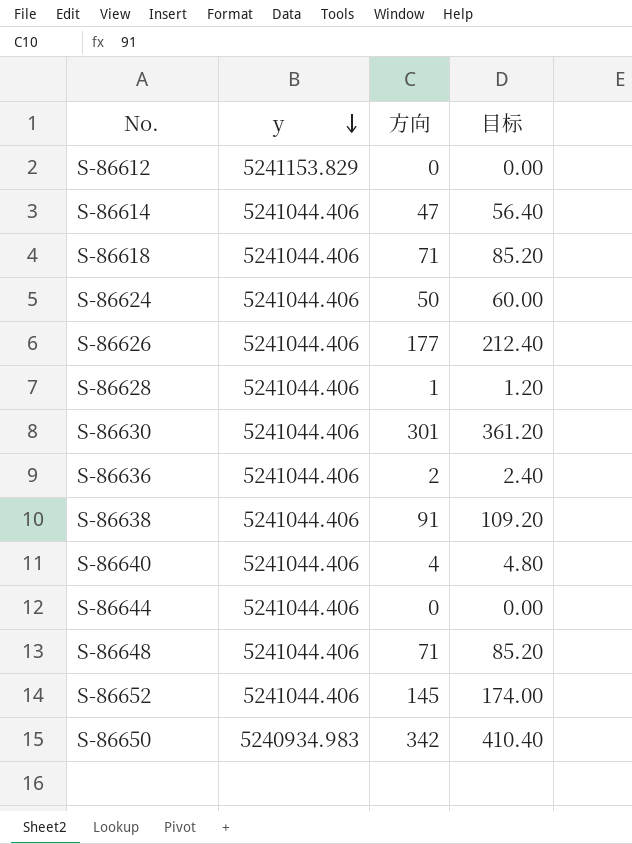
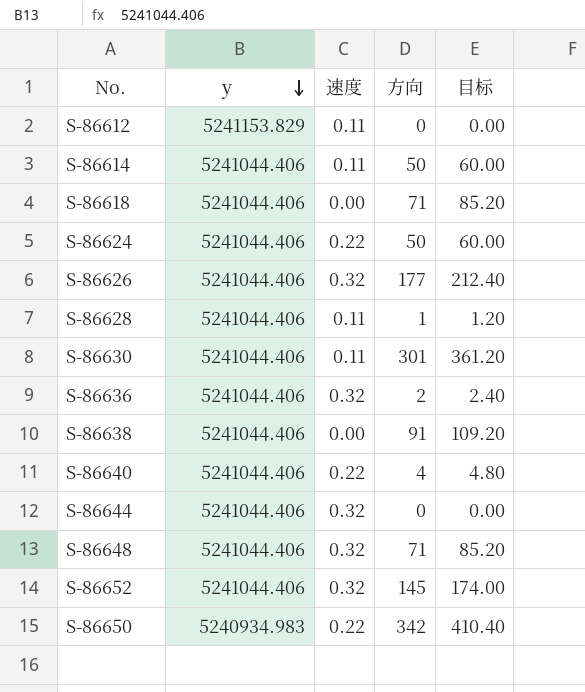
column 速度 | position: none -> 3
S-86614 | 方向: 47 -> 50
S-86614 | 目标: 56.40 -> 60.00

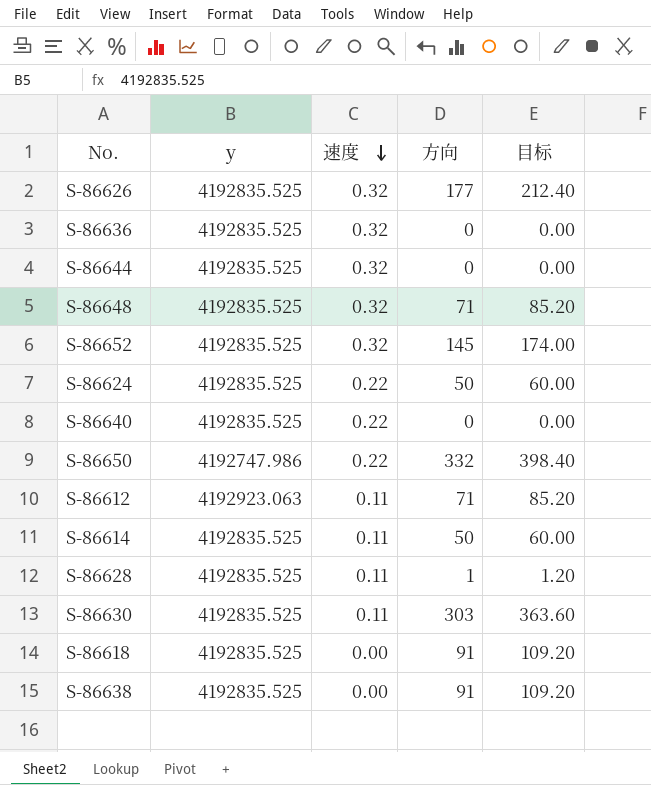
row order: y descending -> 速度 descending
S-86626 | y: 5241044.406 -> 4192835.525
S-86636 | y: 5241044.406 -> 4192835.525
S-86636 | 方向: 2 -> 0
S-86636 | 目标: 2.40 -> 0.00
S-86644 | y: 5241044.406 -> 4192835.525
S-86648 | y: 5241044.406 -> 4192835.525
S-86652 | y: 5241044.406 -> 4192835.525
S-86624 | y: 5241044.406 -> 4192835.525
S-86640 | y: 5241044.406 -> 4192835.525
S-86640 | 方向: 4 -> 0
S-86640 | 目标: 4.80 -> 0.00
S-86650 | y: 5240934.983 -> 4192747.986
S-86650 | 方向: 342 -> 332
S-86650 | 目标: 410.40 -> 398.40
S-86612 | y: 5241153.829 -> 4192923.063
S-86612 | 方向: 0 -> 71
S-86612 | 目标: 0.00 -> 85.20
S-86614 | y: 5241044.406 -> 4192835.525
S-86628 | y: 5241044.406 -> 4192835.525
S-86630 | y: 5241044.406 -> 4192835.525
S-86630 | 方向: 301 -> 303
S-86630 | 目标: 361.20 -> 363.60
S-86618 | y: 5241044.406 -> 4192835.525
S-86618 | 方向: 71 -> 91
S-86618 | 目标: 85.20 -> 109.20
S-86638 | y: 5241044.406 -> 4192835.525

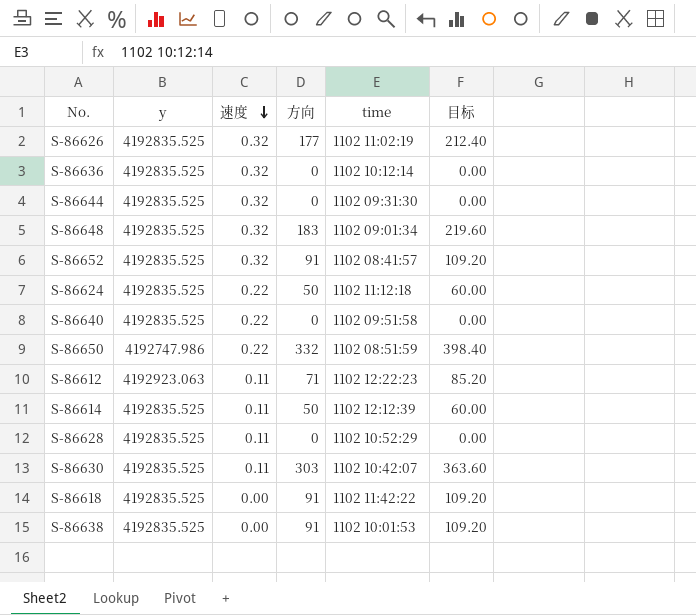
column time | position: none -> 5
S-86648 | 方向: 71 -> 183
S-86648 | 目标: 85.20 -> 219.60
S-86652 | 方向: 145 -> 91
S-86652 | 目标: 174.00 -> 109.20
S-86628 | 方向: 1 -> 0
S-86628 | 目标: 1.20 -> 0.00

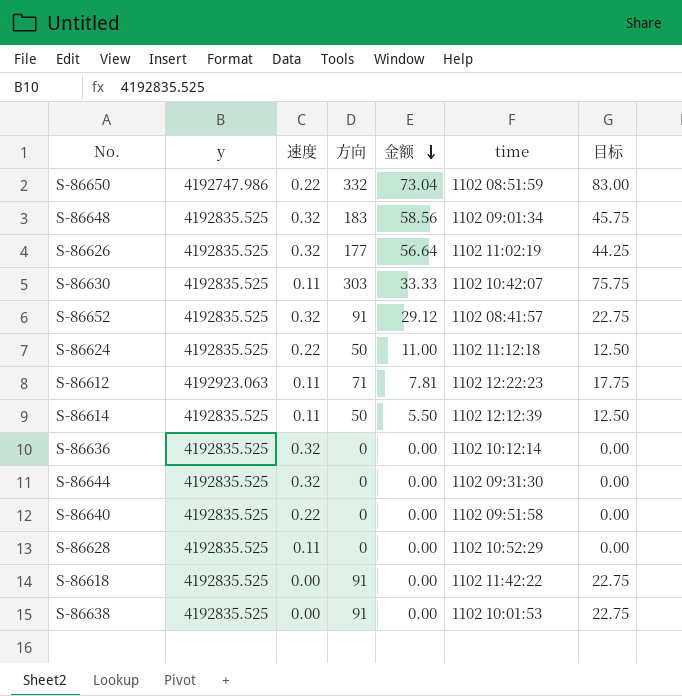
row order: 速度 descending -> 金额 descending
column 金额 | formula: none -> [速度] * [方向]
column 目标 | formula: [方向] * 1.2 -> [方向] * 0.25

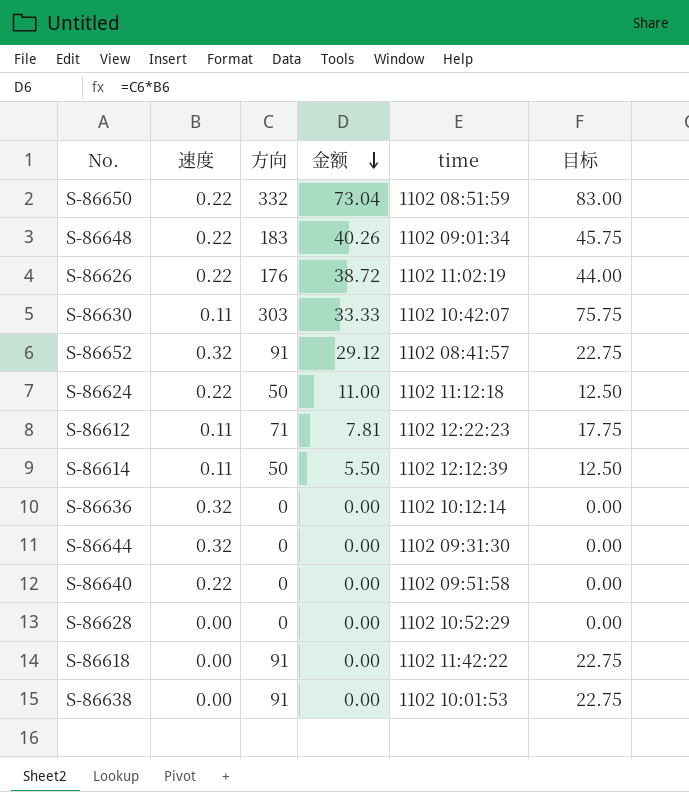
column y | position: 2 -> none
S-86648 | 速度: 0.32 -> 0.22
S-86648 | 金额: 58.56 -> 40.26
S-86626 | 速度: 0.32 -> 0.22
S-86626 | 方向: 177 -> 176
S-86626 | 金额: 56.64 -> 38.72
S-86626 | 目标: 44.25 -> 44.00
S-86628 | 速度: 0.11 -> 0.00

